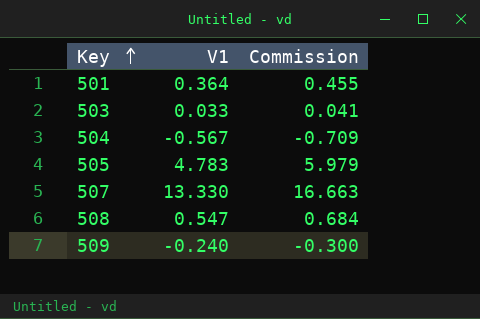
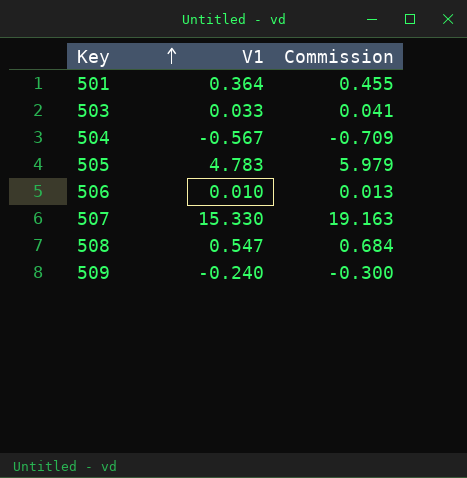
row 506: none -> 0.010 | 0.013
507 | V1: 13.330 -> 15.330
507 | Commission: 16.663 -> 19.163

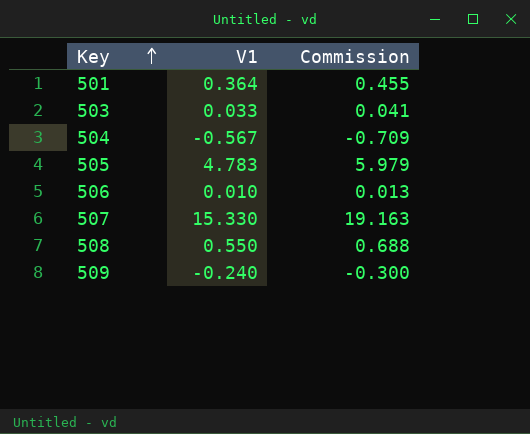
508 | V1: 0.547 -> 0.550
508 | Commission: 0.684 -> 0.688

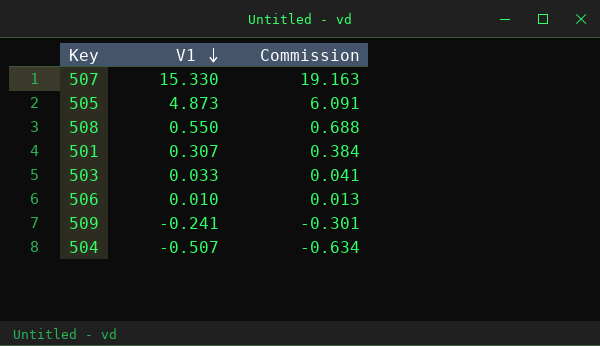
row order: Key ascending -> V1 descending
505 | V1: 4.783 -> 4.873
505 | Commission: 5.979 -> 6.091
501 | V1: 0.364 -> 0.307
501 | Commission: 0.455 -> 0.384
509 | V1: -0.240 -> -0.241
509 | Commission: -0.300 -> -0.301
504 | V1: -0.567 -> -0.507
504 | Commission: -0.709 -> -0.634

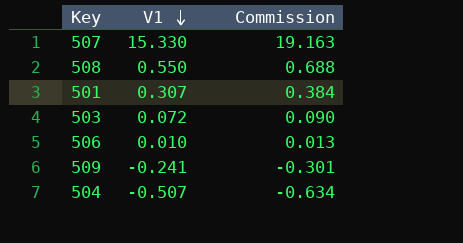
row 505: 4.873 | 6.091 -> none
503 | V1: 0.033 -> 0.072
503 | Commission: 0.041 -> 0.090

